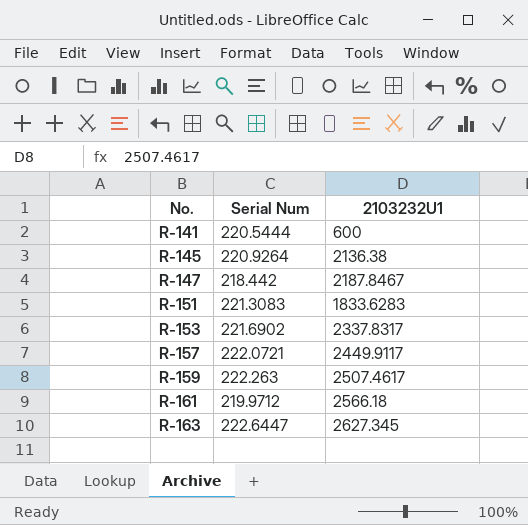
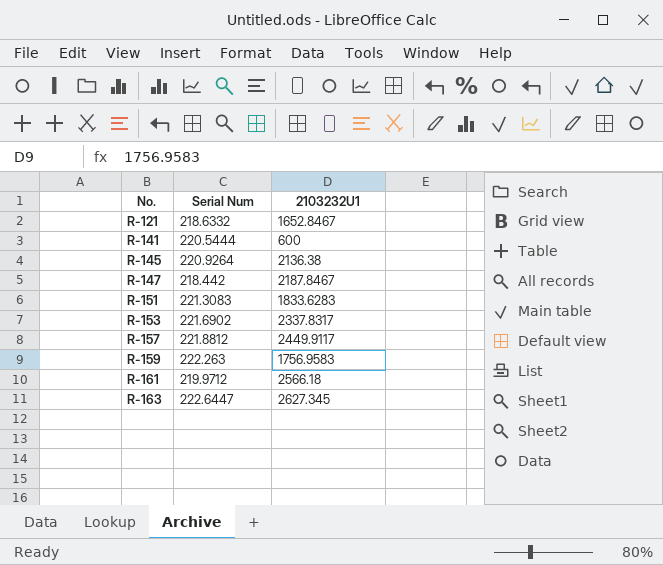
row R-121: none -> 218.6332 | 1652.8467
R-157 | Serial Num: 222.0721 -> 221.8812
R-159 | 2103232U1: 2507.4617 -> 1756.9583

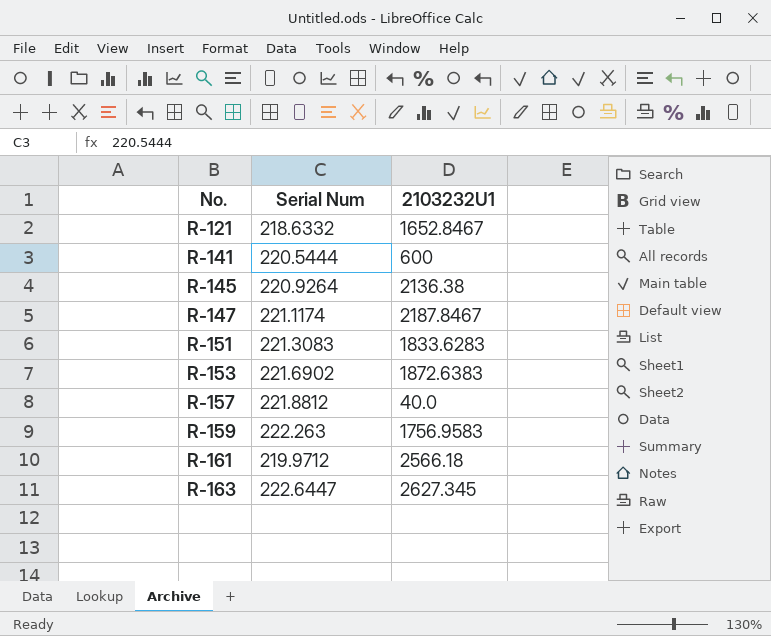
R-147 | Serial Num: 218.442 -> 221.1174
R-153 | 2103232U1: 2337.8317 -> 1872.6383
R-157 | 2103232U1: 2449.9117 -> 40.0

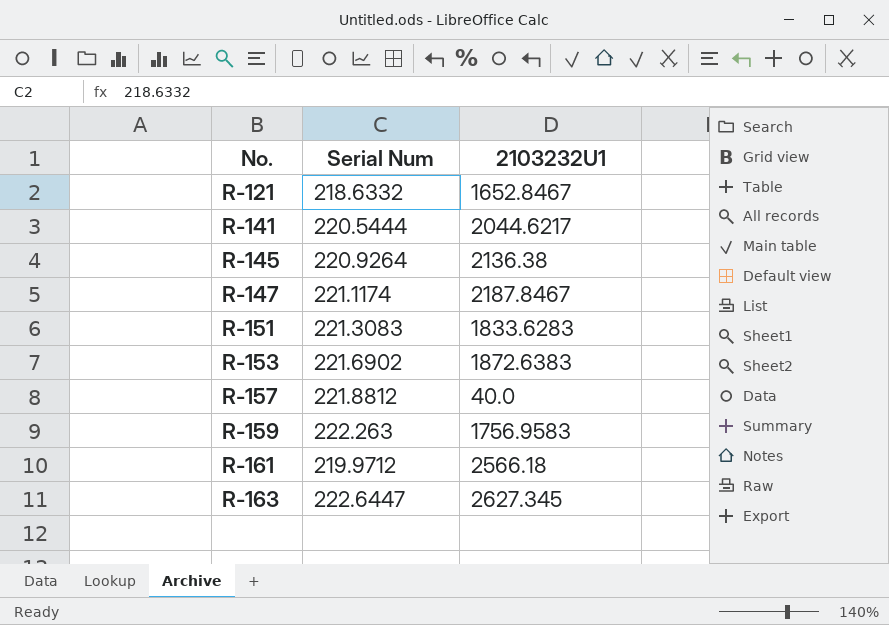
R-141 | 2103232U1: 600 -> 2044.6217

